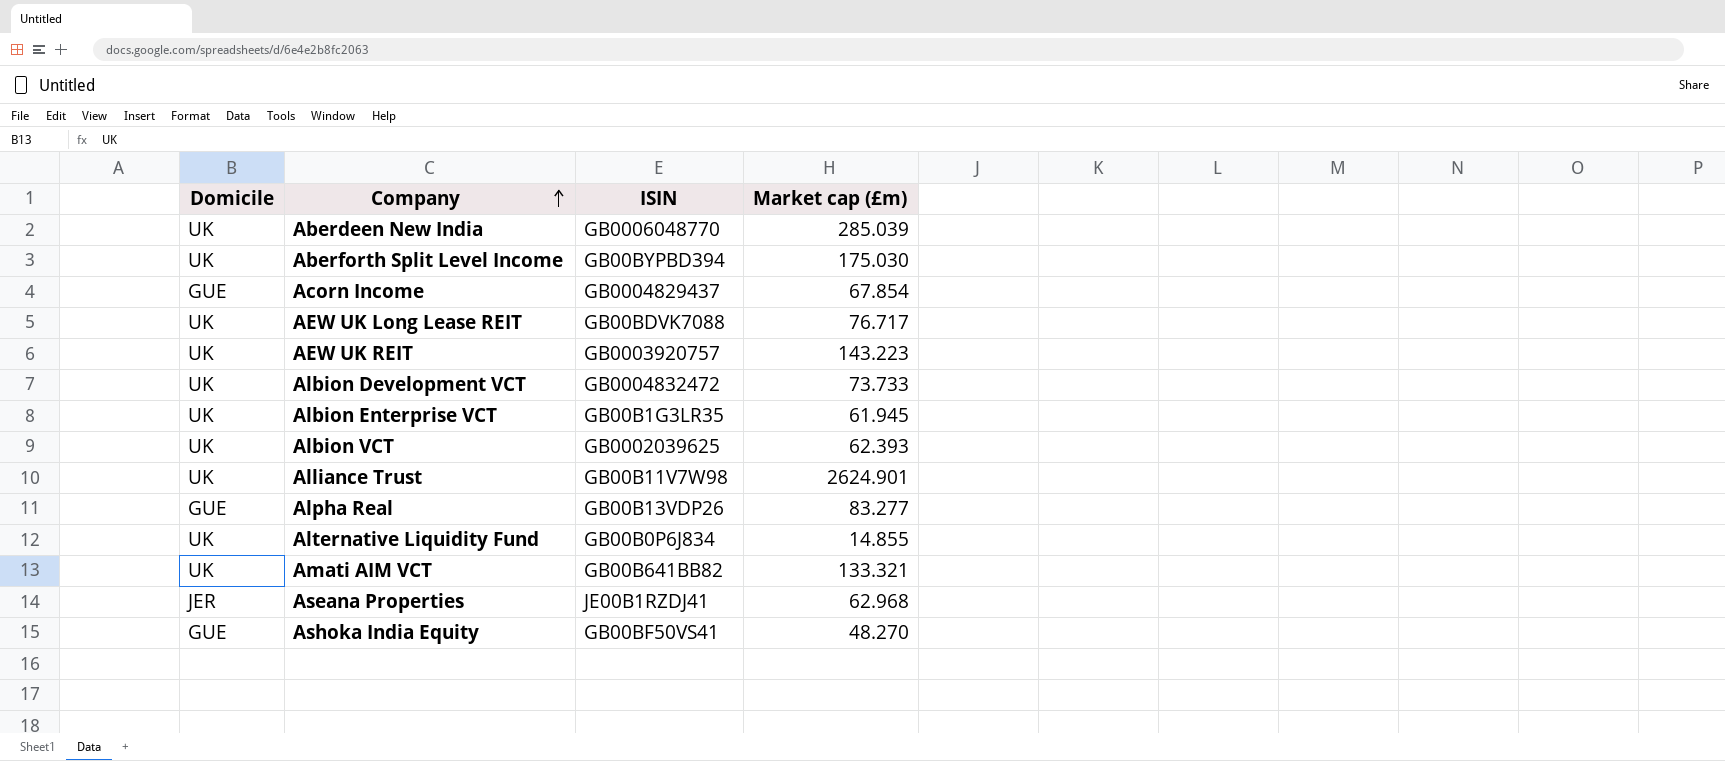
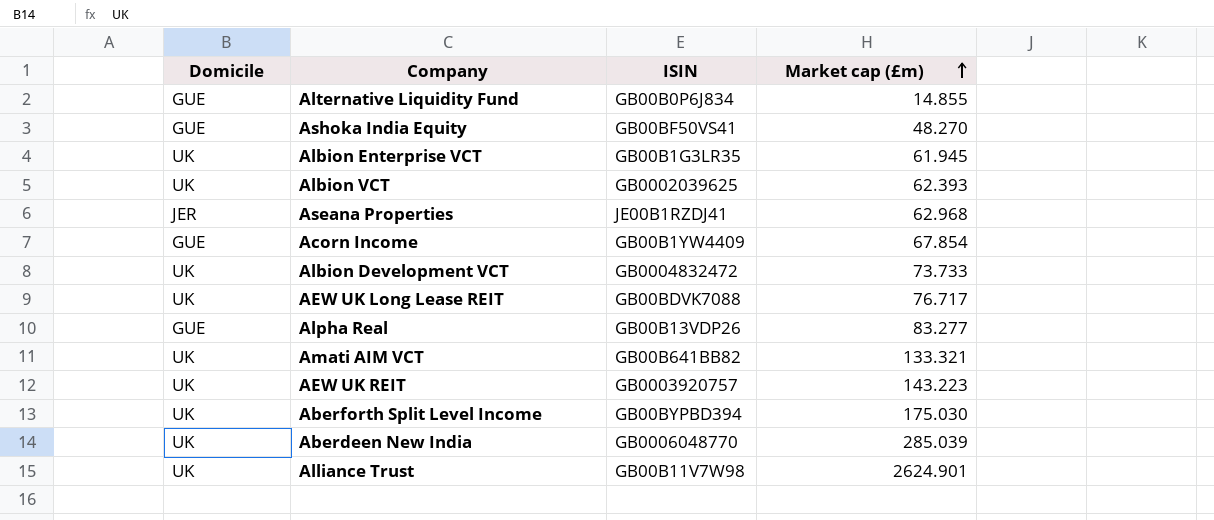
row order: Company ascending -> Market cap (£m) ascending
Alternative Liquidity Fund | Domicile: UK -> GUE
Acorn Income | ISIN: GB0004829437 -> GB00B1YW4409

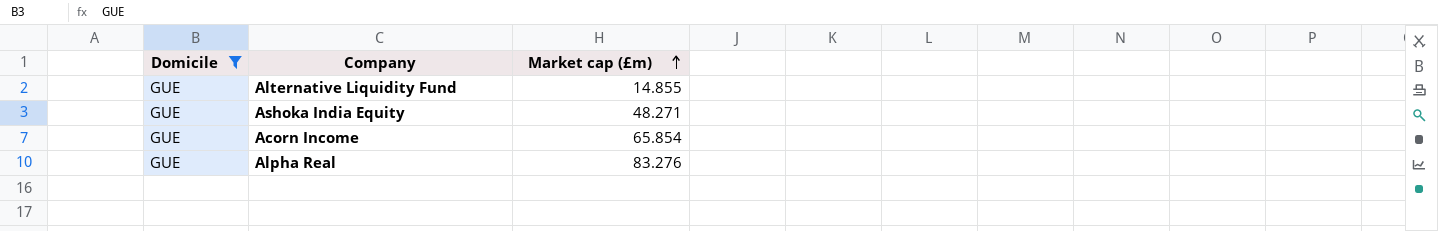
filter: none -> Domicile = GUE
column ISIN | position: 3 -> none
Ashoka India Equity | Market cap (£m): 48.270 -> 48.271
Acorn Income | Market cap (£m): 67.854 -> 65.854
Alpha Real | Market cap (£m): 83.277 -> 83.276

